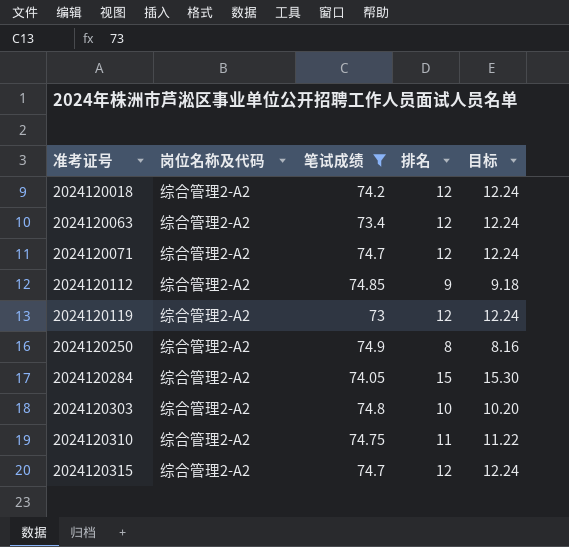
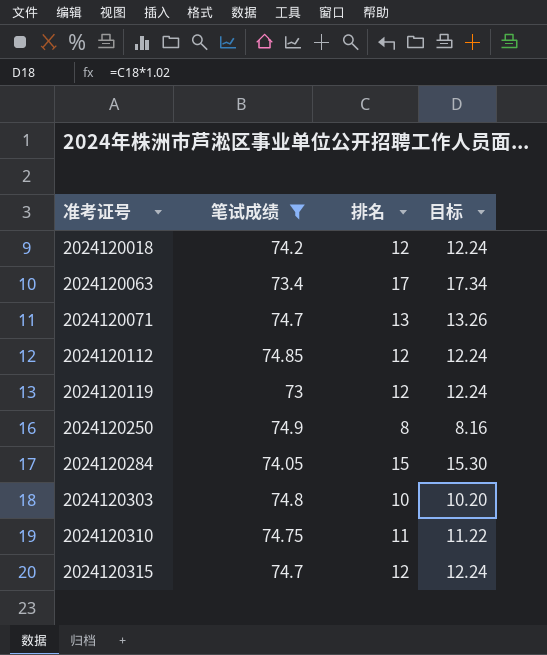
column 岗位名称及代码 | position: 2 -> none
2024120063 | 排名: 12 -> 17
2024120063 | 目标: 12.24 -> 17.34
2024120071 | 排名: 12 -> 13
2024120071 | 目标: 12.24 -> 13.26
2024120112 | 排名: 9 -> 12
2024120112 | 目标: 9.18 -> 12.24

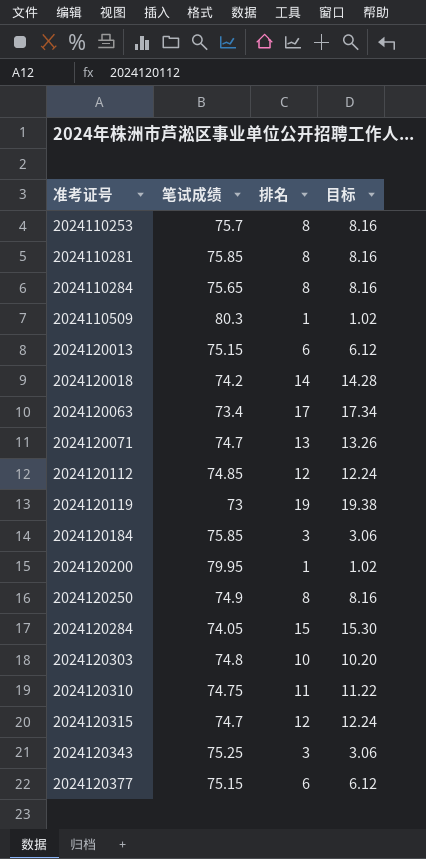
filter: 笔试成绩 <= 74.9 -> none
2024120018 | 排名: 12 -> 14
2024120018 | 目标: 12.24 -> 14.28
2024120119 | 排名: 12 -> 19
2024120119 | 目标: 12.24 -> 19.38

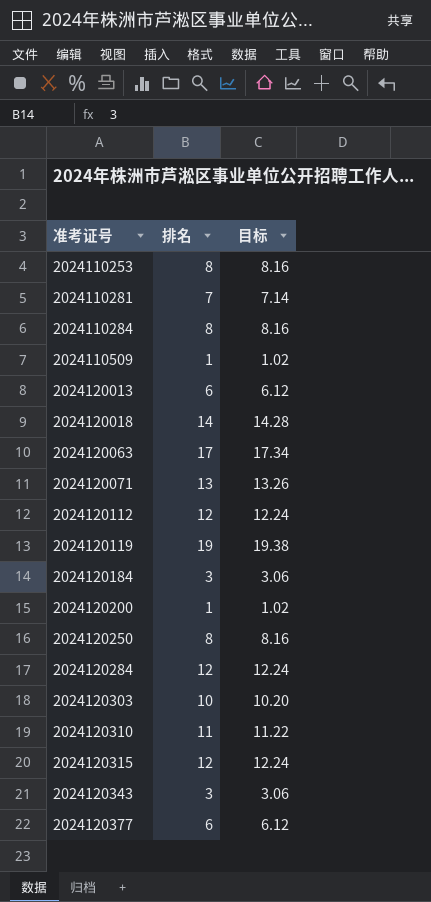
column 笔试成绩 | position: 2 -> none
2024110281 | 排名: 8 -> 7
2024110281 | 目标: 8.16 -> 7.14
2024120284 | 排名: 15 -> 12
2024120284 | 目标: 15.30 -> 12.24

